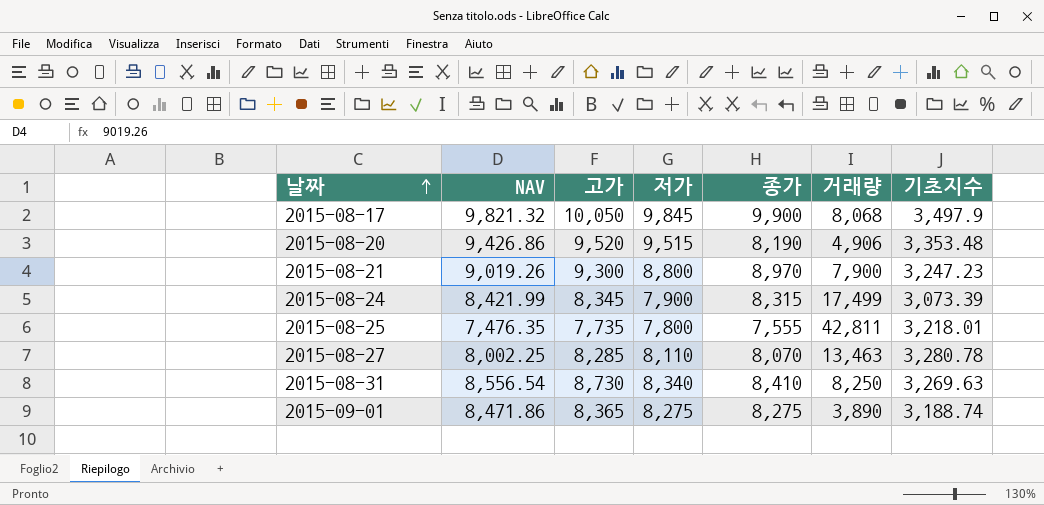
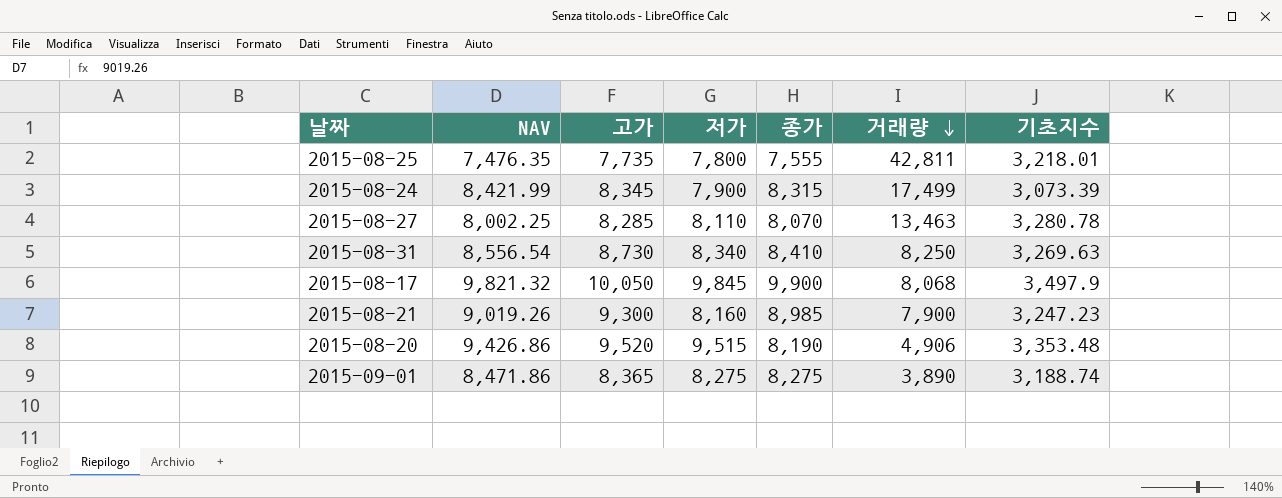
row order: 날짜 ascending -> 거래량 descending
2015-08-21 | 저가: 8,800 -> 8,160
2015-08-21 | 종가: 8,970 -> 8,985

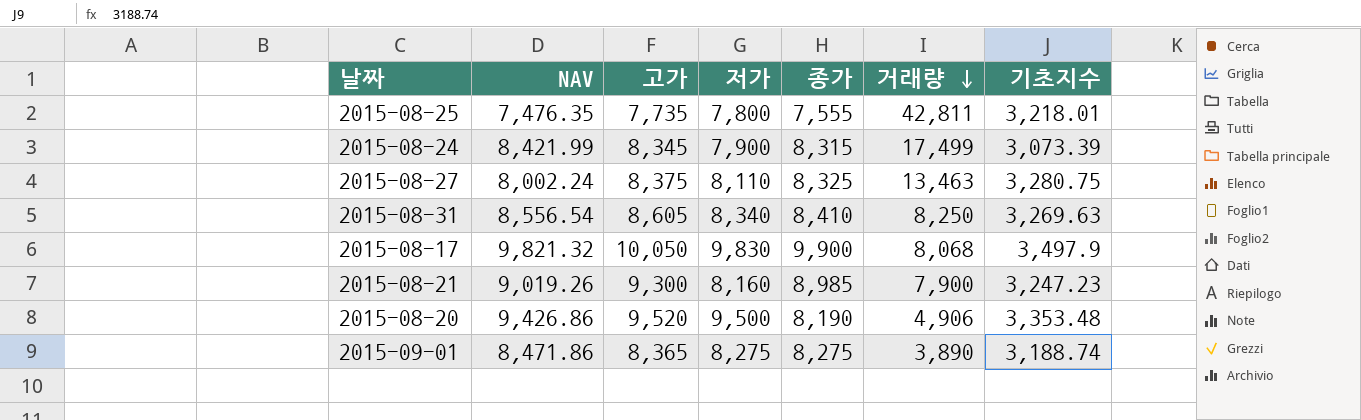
2015-08-27 | NAV: 8,002.25 -> 8,002.24
2015-08-27 | 고가: 8,285 -> 8,375
2015-08-27 | 종가: 8,070 -> 8,325
2015-08-27 | 기초지수: 3,280.78 -> 3,280.75
2015-08-31 | 고가: 8,730 -> 8,605
2015-08-17 | 저가: 9,845 -> 9,830
2015-08-20 | 저가: 9,515 -> 9,500

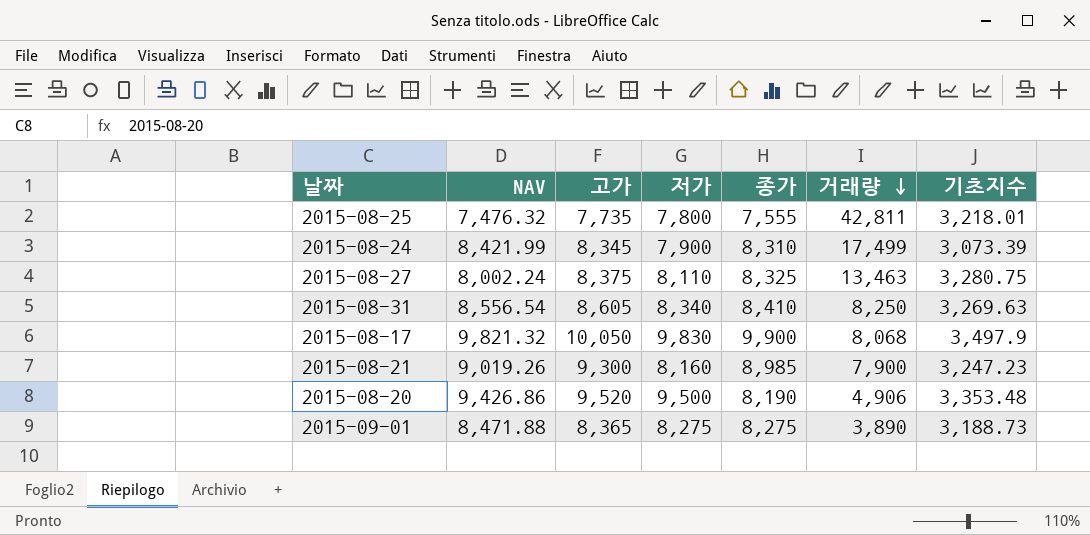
2015-08-25 | NAV: 7,476.35 -> 7,476.32
2015-08-24 | 종가: 8,315 -> 8,310
2015-09-01 | NAV: 8,471.86 -> 8,471.88
2015-09-01 | 기초지수: 3,188.74 -> 3,188.73

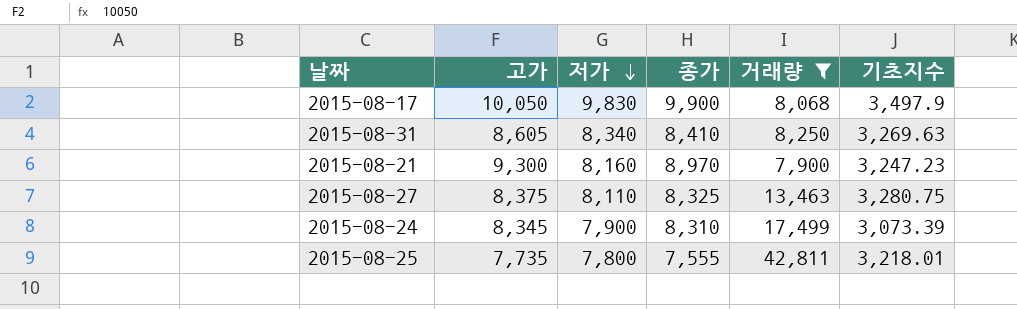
filter: none -> 거래량 >= 7,900
row order: 거래량 descending -> 저가 descending
column NAV | position: 2 -> none
2015-08-21 | 종가: 8,985 -> 8,970

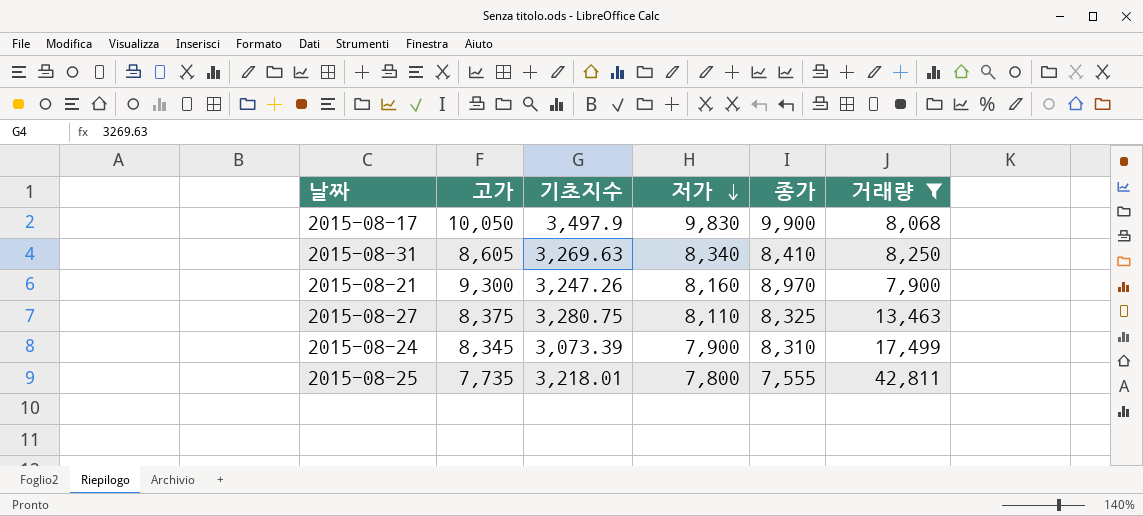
column 기초지수 | position: 6 -> 3
2015-08-21 | 기초지수: 3,247.23 -> 3,247.26

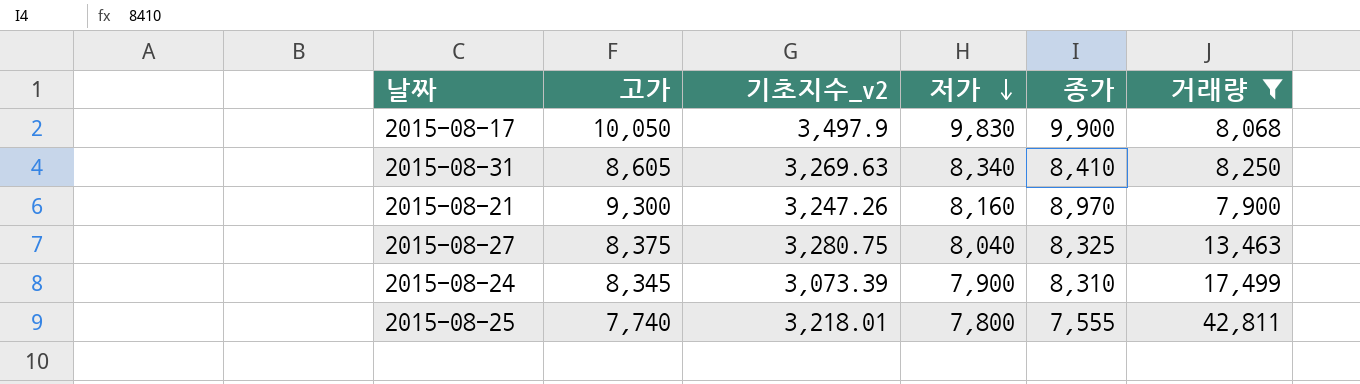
column name: 기초지수 -> 기초지수_v2
2015-08-27 | 저가: 8,110 -> 8,040
2015-08-25 | 고가: 7,735 -> 7,740

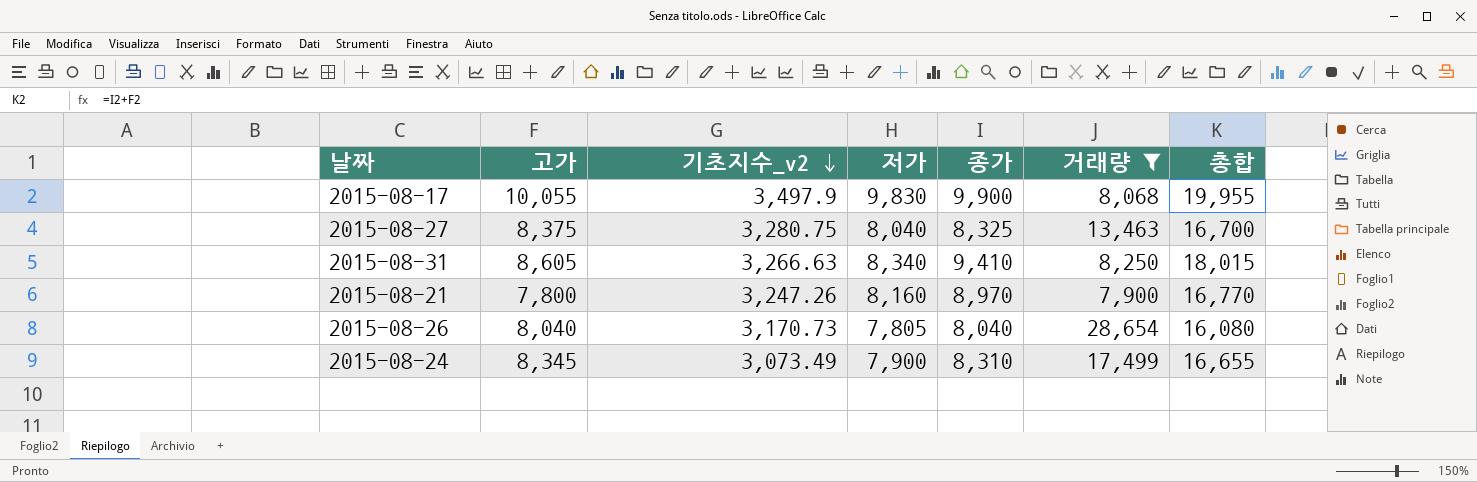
row order: 저가 descending -> 기초지수_v2 descending
column 총합 | formula: none -> [고가] + [종가]
row 2015-08-25: 7,740 | 3,218.01 | 7,800 | 7,555 | 42,811 -> none
2015-08-17 | 고가: 10,050 -> 10,055
2015-08-31 | 기초지수_v2: 3,269.63 -> 3,266.63
2015-08-31 | 종가: 8,410 -> 9,410
2015-08-21 | 고가: 9,300 -> 7,800
row 2015-08-26: none -> 8,040 | 3,170.73 | 7,805 | 8,040 | 28,654 | 16,080
2015-08-24 | 기초지수_v2: 3,073.39 -> 3,073.49

